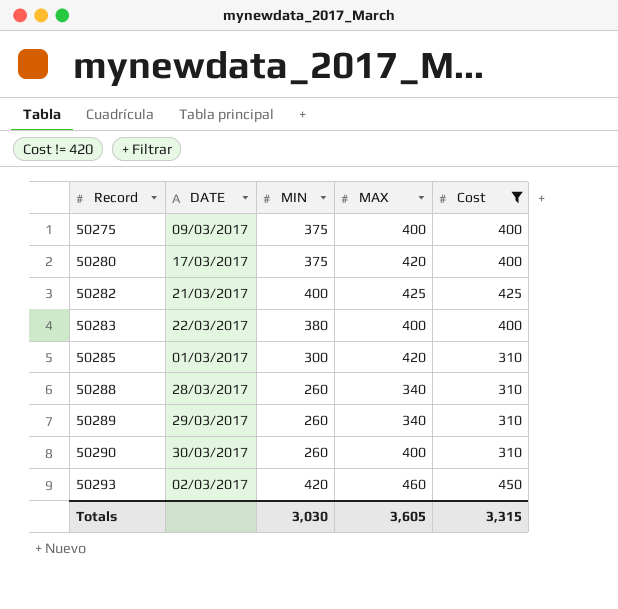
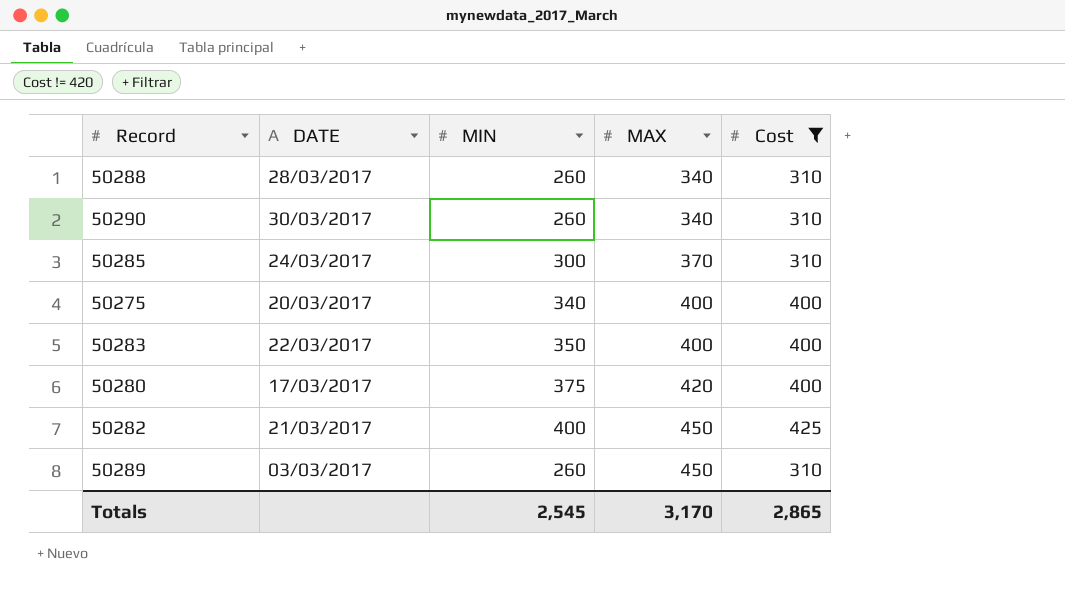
row order: Record ascending -> MAX ascending
row 50293: 02/03/2017 | 420 | 460 | 450 -> none
50290 | MAX: 400 -> 340
50285 | DATE: 01/03/2017 -> 24/03/2017
50285 | MAX: 420 -> 370
50275 | DATE: 09/03/2017 -> 20/03/2017
50275 | MIN: 375 -> 340
50283 | MIN: 380 -> 350
50282 | MAX: 425 -> 450
50289 | DATE: 29/03/2017 -> 03/03/2017
50289 | MAX: 340 -> 450
Totals | MIN: 3,030 -> 2,545
Totals | MAX: 3,605 -> 3,170
Totals | Cost: 3,315 -> 2,865

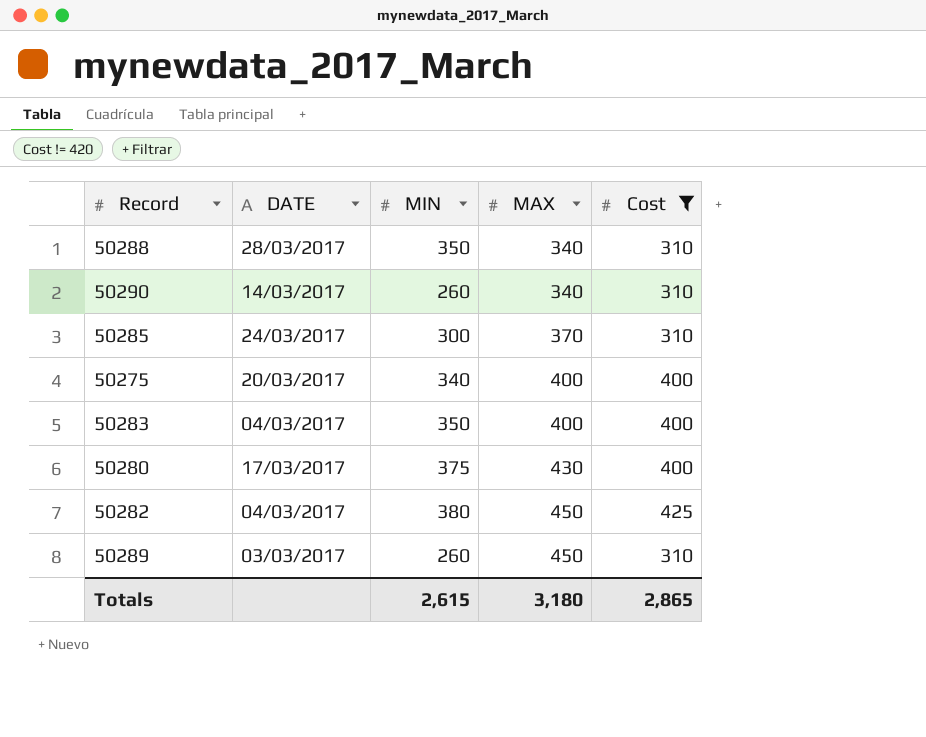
50288 | MIN: 260 -> 350
50290 | DATE: 30/03/2017 -> 14/03/2017
50283 | DATE: 22/03/2017 -> 04/03/2017
50280 | MAX: 420 -> 430
50282 | DATE: 21/03/2017 -> 04/03/2017
50282 | MIN: 400 -> 380
Totals | MIN: 2,545 -> 2,615
Totals | MAX: 3,170 -> 3,180

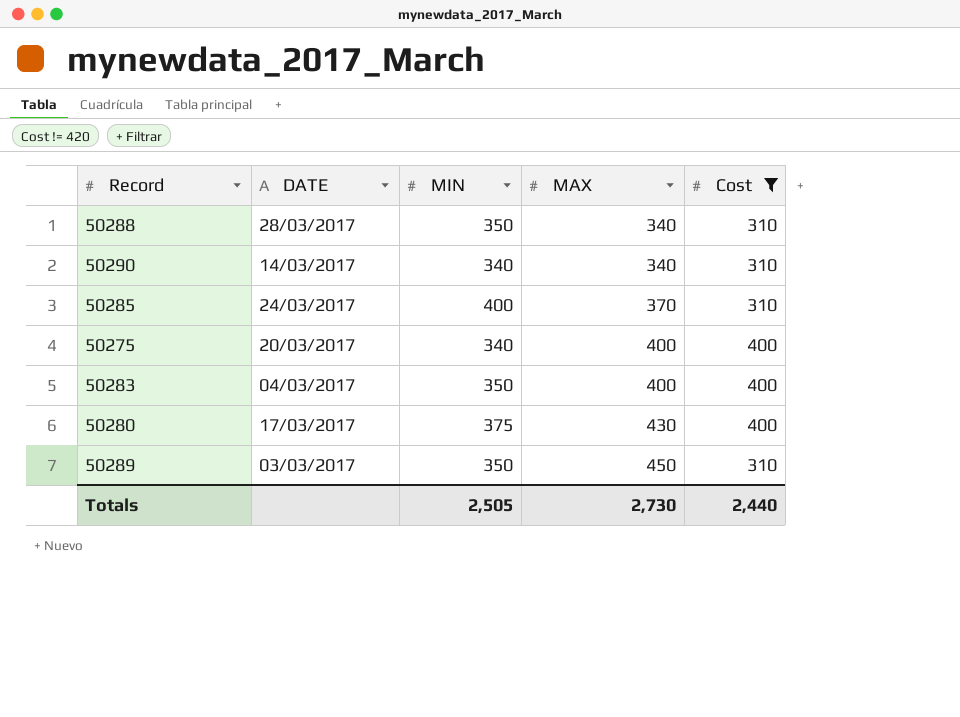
row 50282: 04/03/2017 | 380 | 450 | 425 -> none
50290 | MIN: 260 -> 340
50285 | MIN: 300 -> 400
50289 | MIN: 260 -> 350
Totals | MIN: 2,615 -> 2,505
Totals | MAX: 3,180 -> 2,730
Totals | Cost: 2,865 -> 2,440

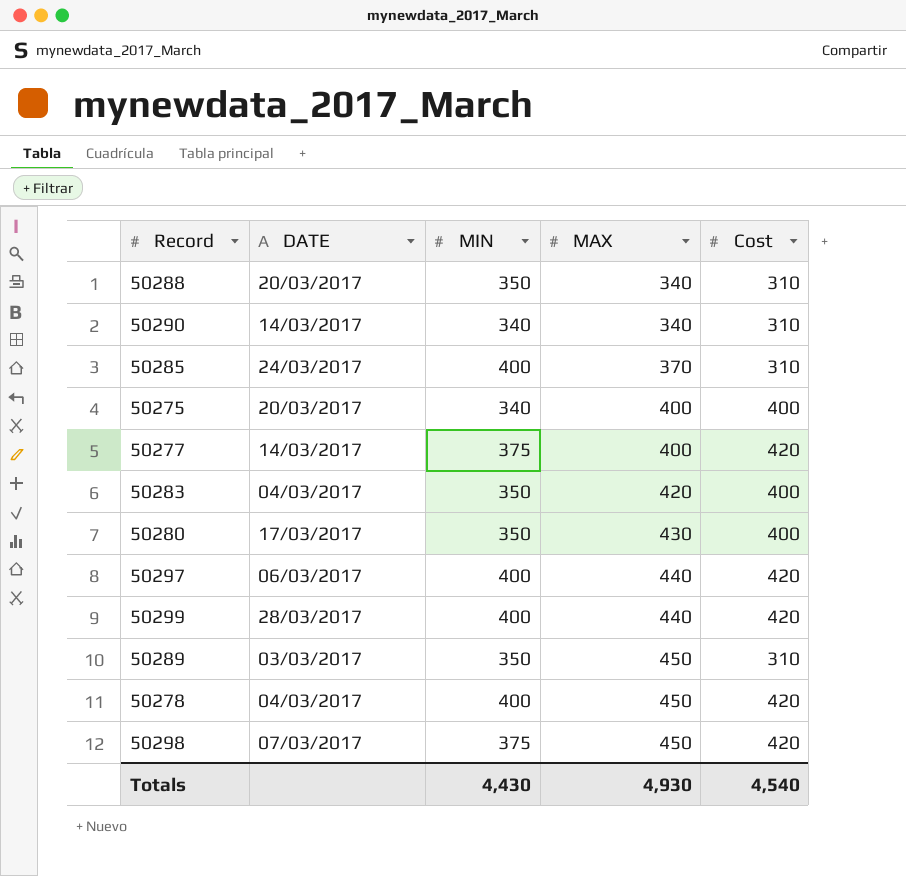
filter: Cost != 420 -> none
50288 | DATE: 28/03/2017 -> 20/03/2017
50283 | MAX: 400 -> 420
50280 | MIN: 375 -> 350
Totals | MIN: 2,505 -> 4,430
Totals | MAX: 2,730 -> 4,930
Totals | Cost: 2,440 -> 4,540

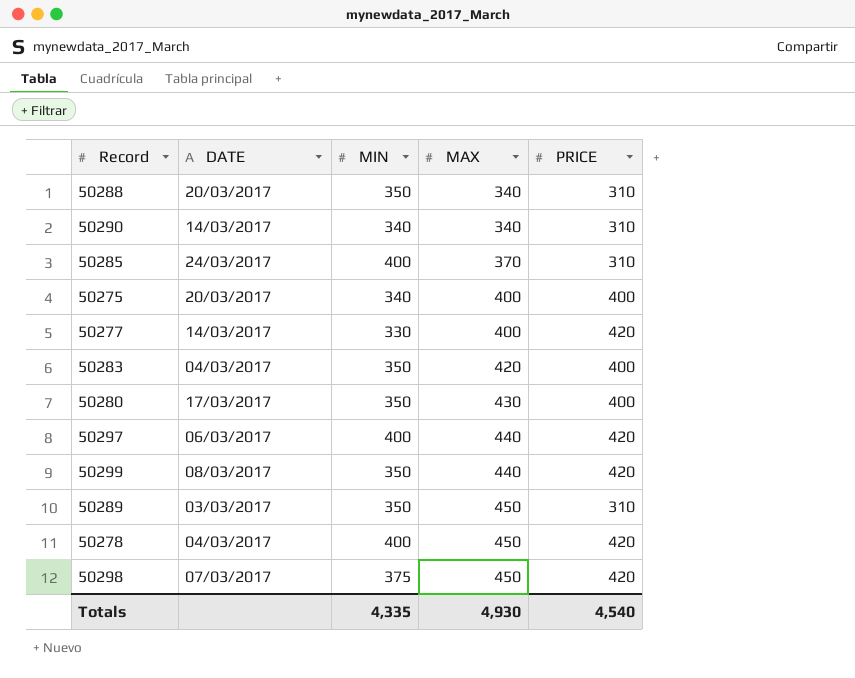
column name: Cost -> PRICE
50277 | MIN: 375 -> 330
50299 | DATE: 28/03/2017 -> 08/03/2017
50299 | MIN: 400 -> 350
Totals | MIN: 4,430 -> 4,335

